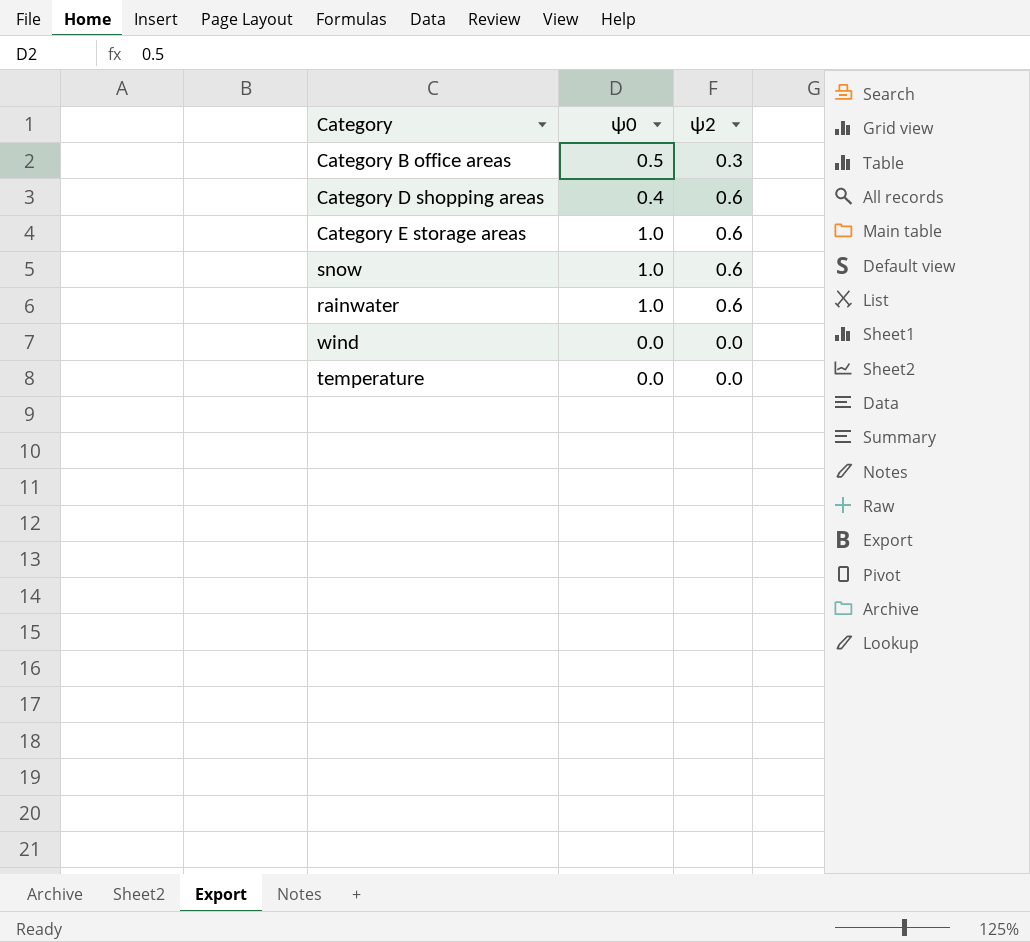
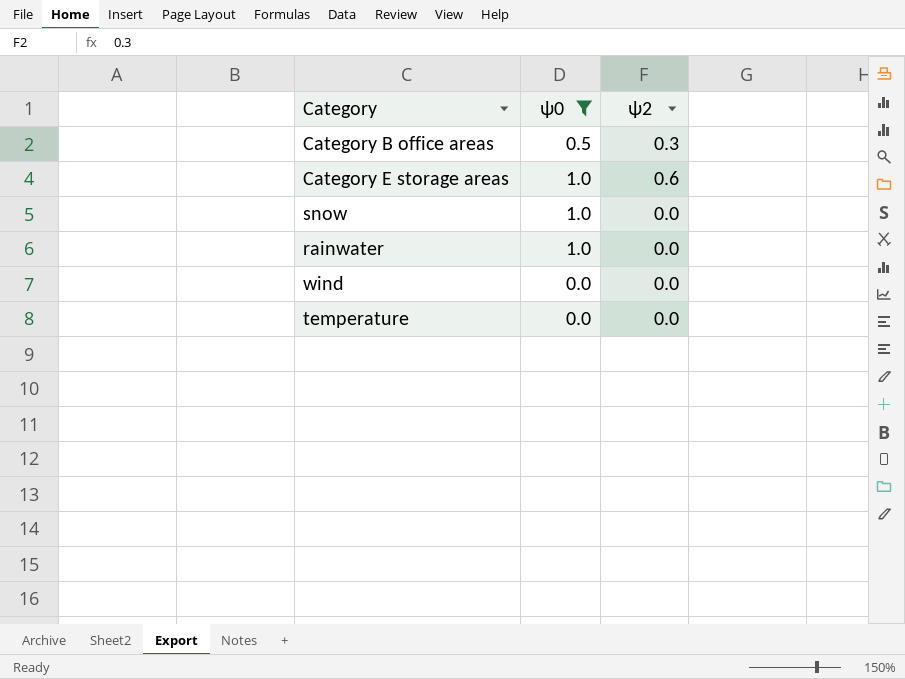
filter: none -> ψ0 != 0.4
snow | ψ2: 0.6 -> 0.0
rainwater | ψ2: 0.6 -> 0.0

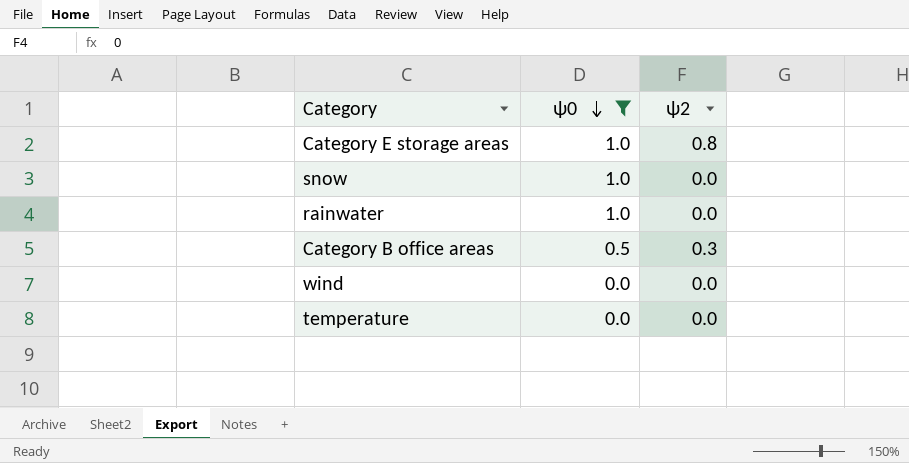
row order: none -> ψ0 descending
Category E storage areas | ψ2: 0.6 -> 0.8

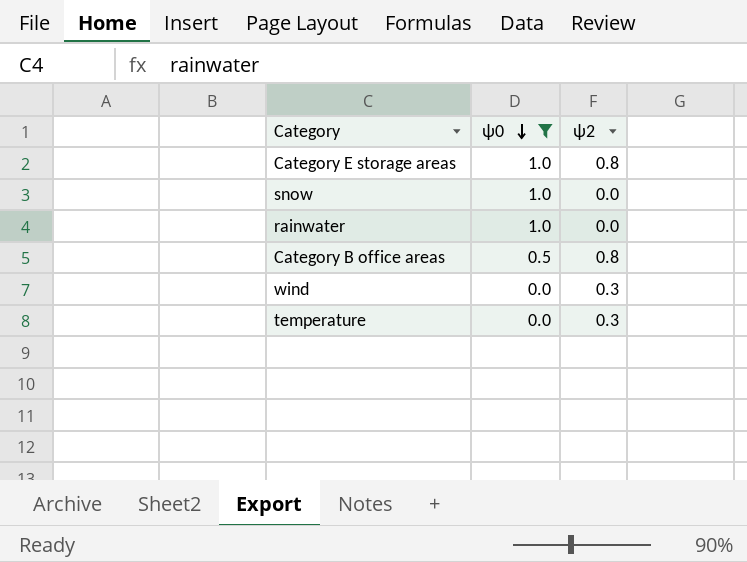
Category B office areas | ψ2: 0.3 -> 0.8
wind | ψ2: 0.0 -> 0.3
temperature | ψ2: 0.0 -> 0.3

